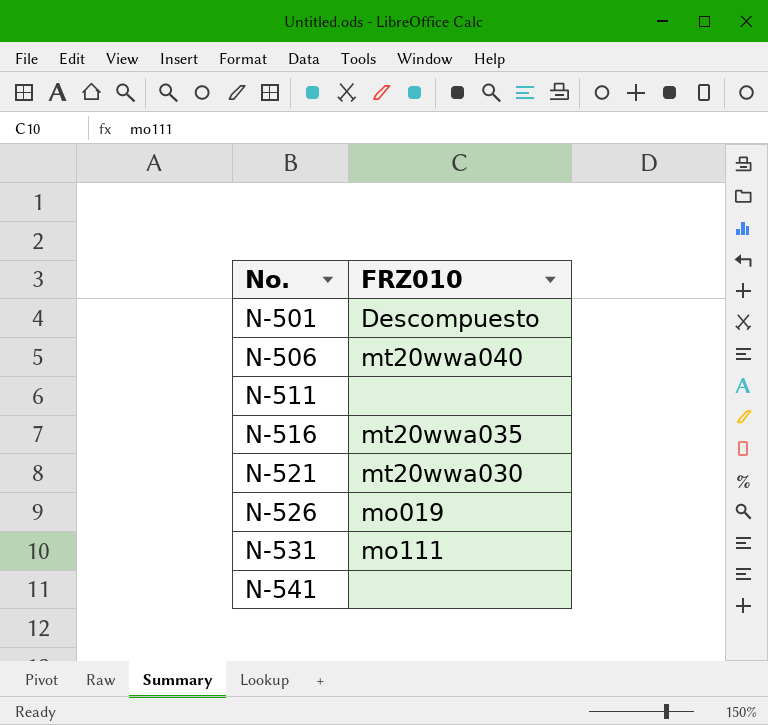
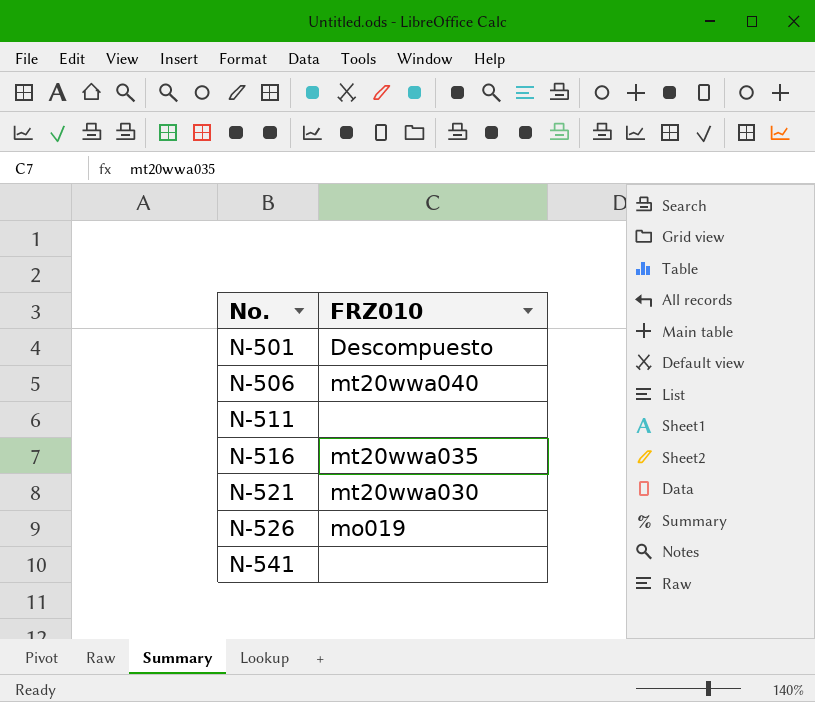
row N-531: mo111 -> none

